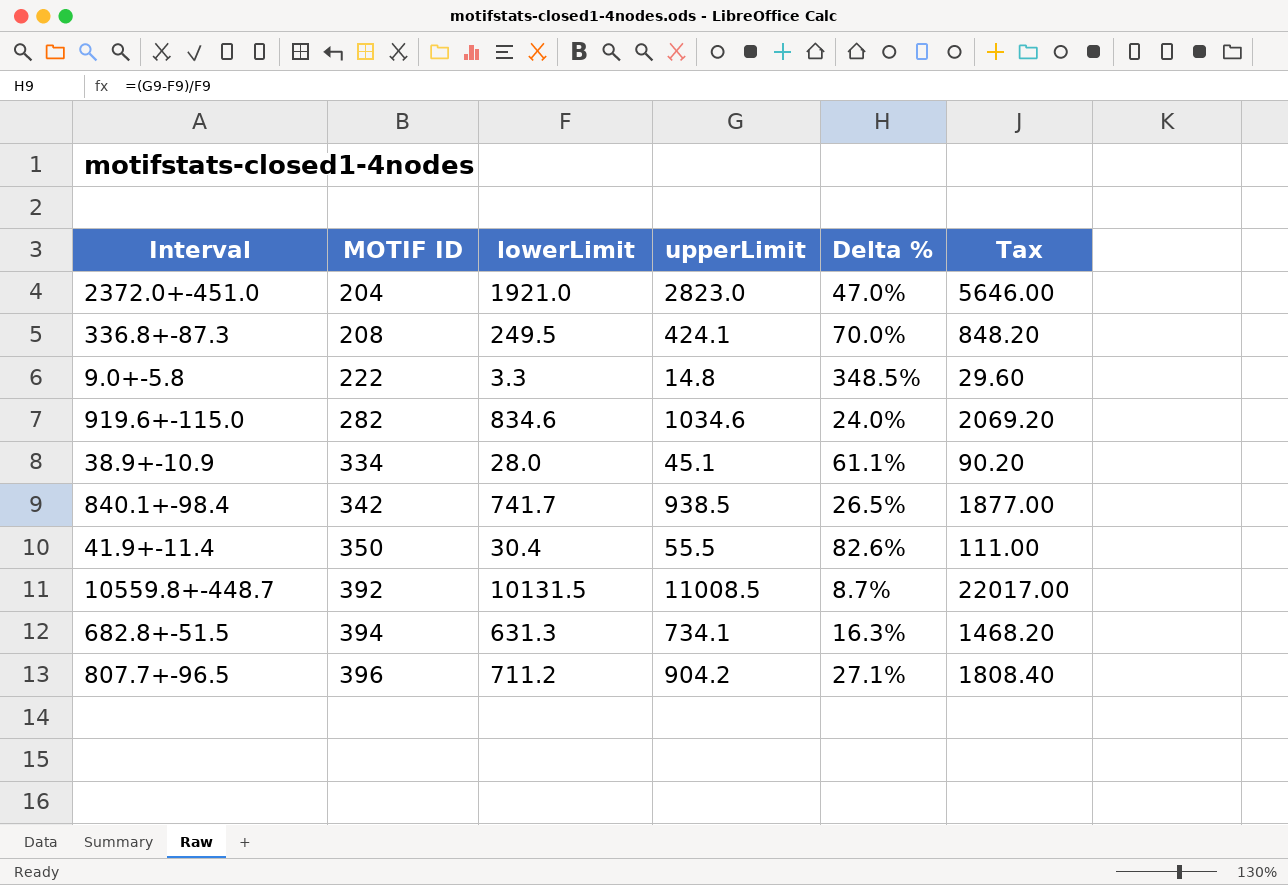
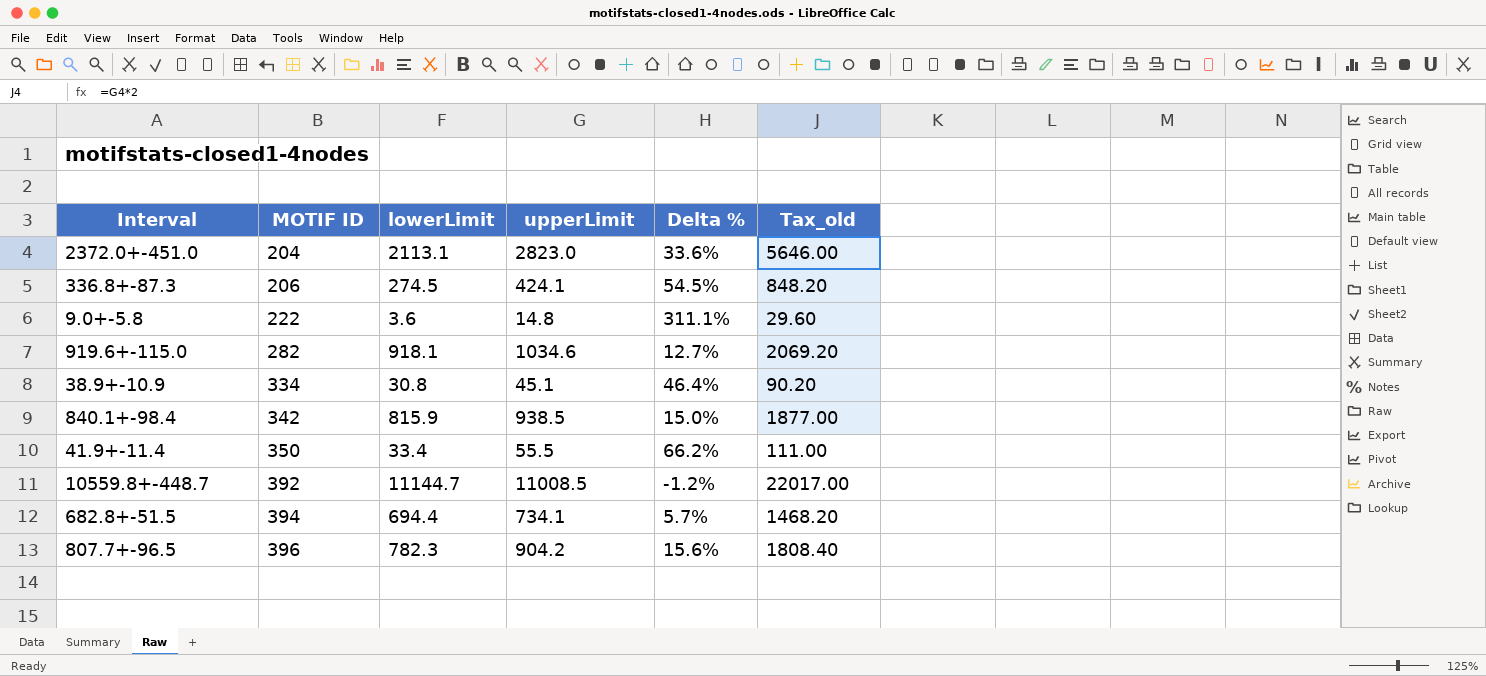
column name: Tax -> Tax_old
2372.0+-451.0 | lowerLimit: 1921.0 -> 2113.1
2372.0+-451.0 | Delta %: 47.0% -> 33.6%
336.8+-87.3 | MOTIF ID: 208 -> 206
336.8+-87.3 | lowerLimit: 249.5 -> 274.5
336.8+-87.3 | Delta %: 70.0% -> 54.5%
9.0+-5.8 | lowerLimit: 3.3 -> 3.6
9.0+-5.8 | Delta %: 348.5% -> 311.1%
919.6+-115.0 | lowerLimit: 834.6 -> 918.1
919.6+-115.0 | Delta %: 24.0% -> 12.7%
38.9+-10.9 | lowerLimit: 28.0 -> 30.8
38.9+-10.9 | Delta %: 61.1% -> 46.4%
840.1+-98.4 | lowerLimit: 741.7 -> 815.9
840.1+-98.4 | Delta %: 26.5% -> 15.0%
41.9+-11.4 | lowerLimit: 30.4 -> 33.4
41.9+-11.4 | Delta %: 82.6% -> 66.2%
10559.8+-448.7 | lowerLimit: 10131.5 -> 11144.7
10559.8+-448.7 | Delta %: 8.7% -> -1.2%
682.8+-51.5 | lowerLimit: 631.3 -> 694.4
682.8+-51.5 | Delta %: 16.3% -> 5.7%
807.7+-96.5 | lowerLimit: 711.2 -> 782.3
807.7+-96.5 | Delta %: 27.1% -> 15.6%

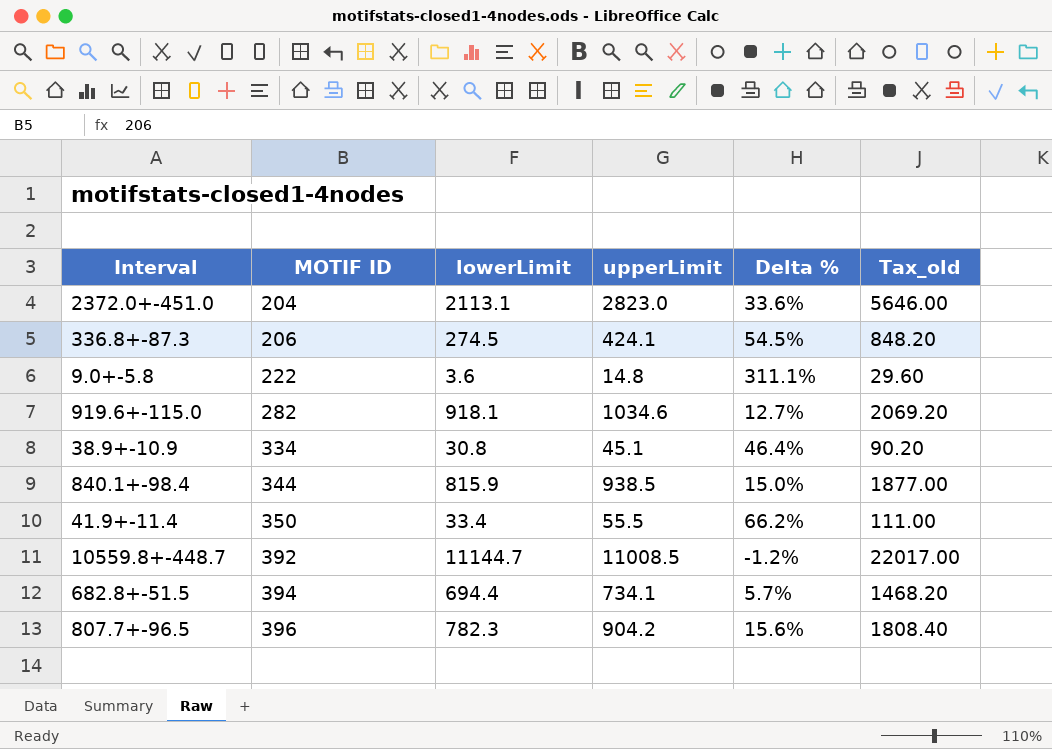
840.1+-98.4 | MOTIF ID: 342 -> 344

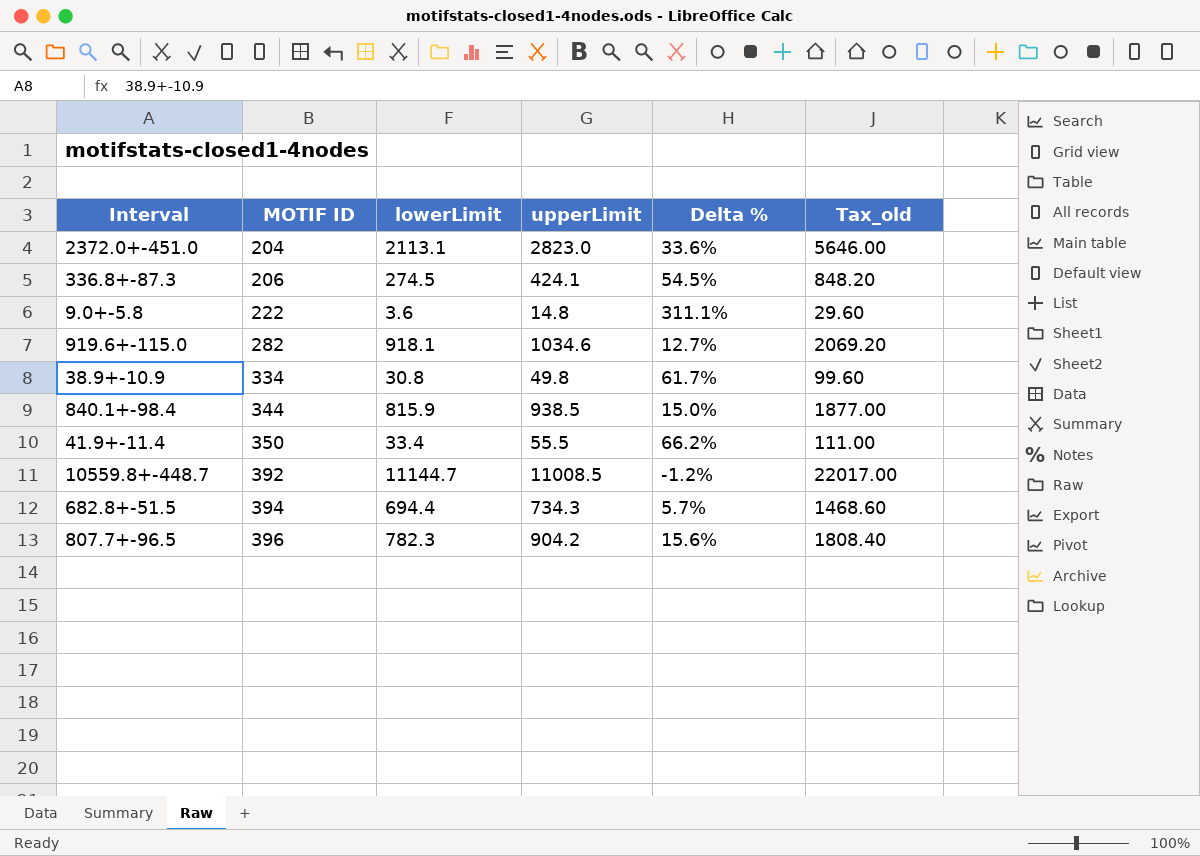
38.9+-10.9 | upperLimit: 45.1 -> 49.8
38.9+-10.9 | Delta %: 46.4% -> 61.7%
38.9+-10.9 | Tax_old: 90.20 -> 99.60
682.8+-51.5 | upperLimit: 734.1 -> 734.3
682.8+-51.5 | Tax_old: 1468.20 -> 1468.60

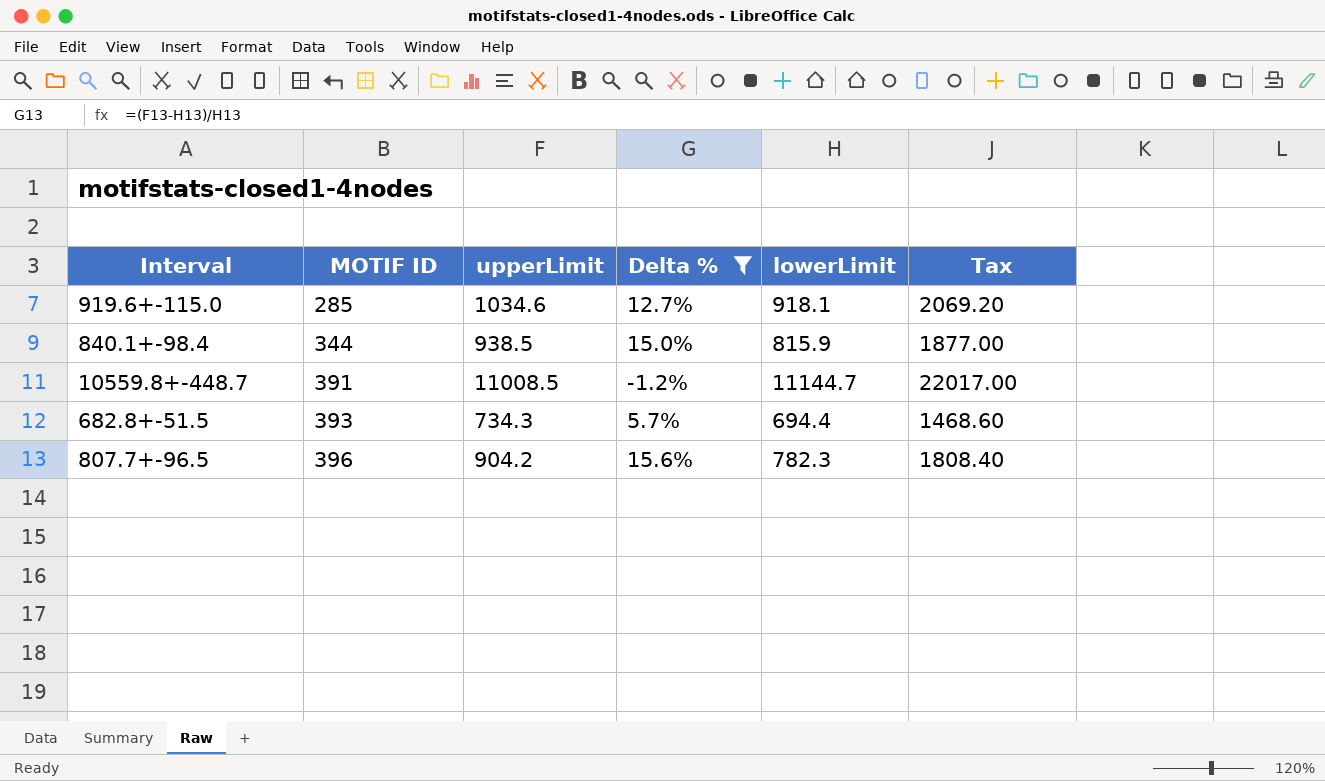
filter: none -> Delta % <= 15.6%
column lowerLimit | position: 3 -> 5
column name: Tax_old -> Tax
919.6+-115.0 | MOTIF ID: 282 -> 285
10559.8+-448.7 | MOTIF ID: 392 -> 391
682.8+-51.5 | MOTIF ID: 394 -> 393

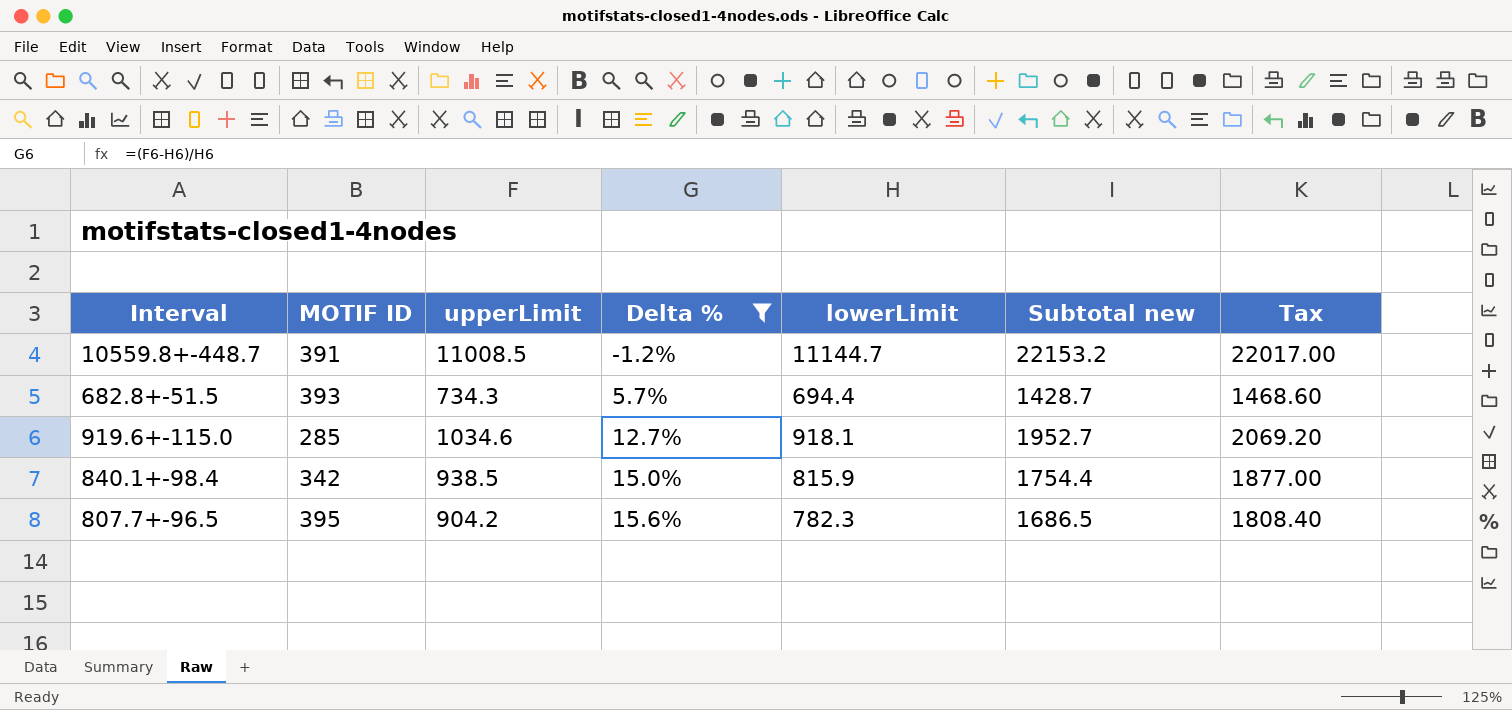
row order: MOTIF ID ascending -> Delta % ascending
column Subtotal new | formula: none -> [upperLimit] + [lowerLimit]
840.1+-98.4 | MOTIF ID: 344 -> 342
807.7+-96.5 | MOTIF ID: 396 -> 395

